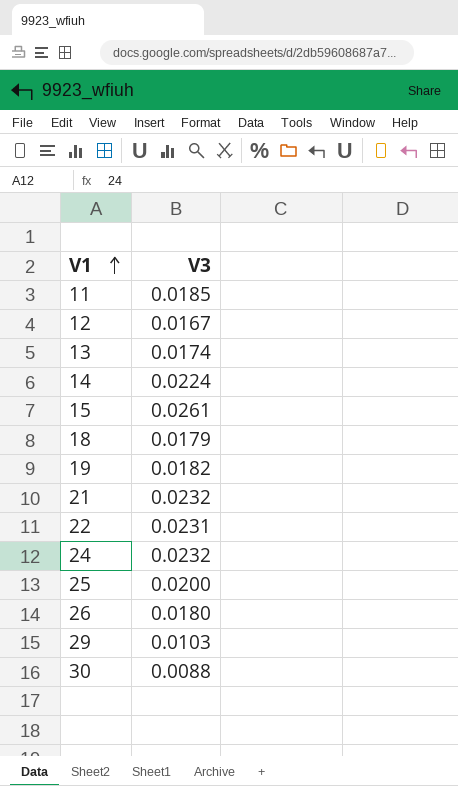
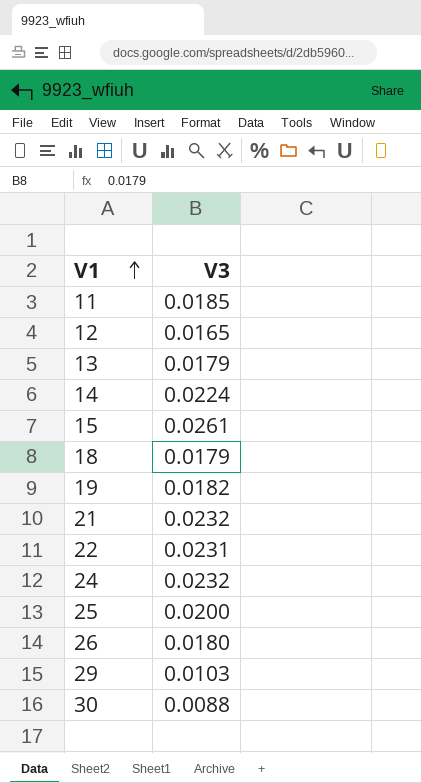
12 | V3: 0.0167 -> 0.0165
13 | V3: 0.0174 -> 0.0179

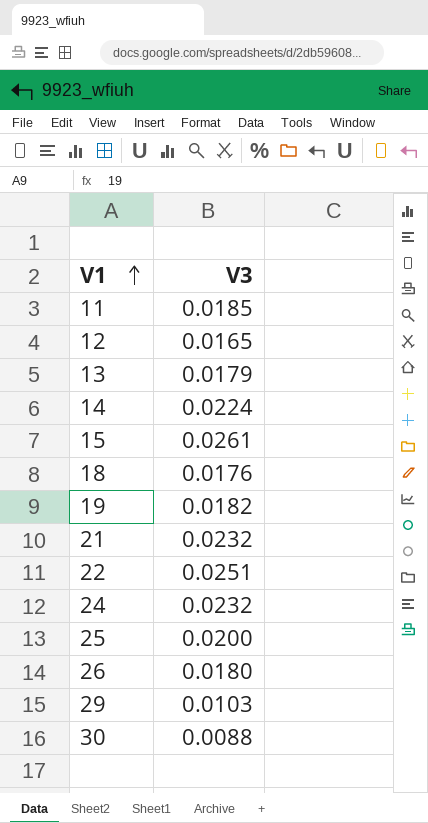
18 | V3: 0.0179 -> 0.0176
22 | V3: 0.0231 -> 0.0251

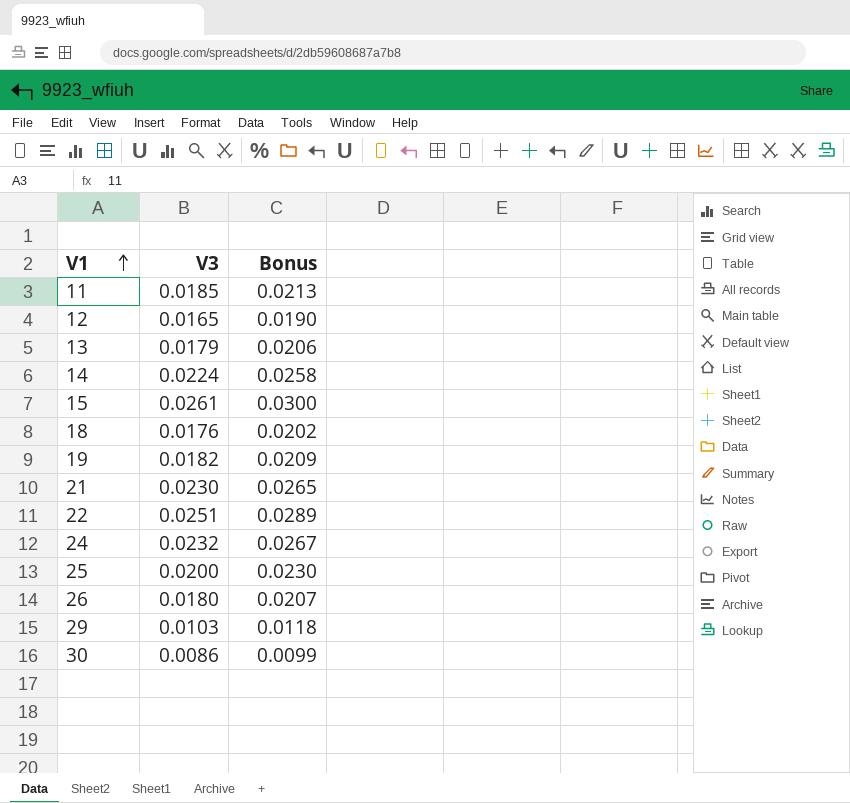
column Bonus | formula: none -> [V3] * 1.15
21 | V3: 0.0232 -> 0.0230
30 | V3: 0.0088 -> 0.0086

